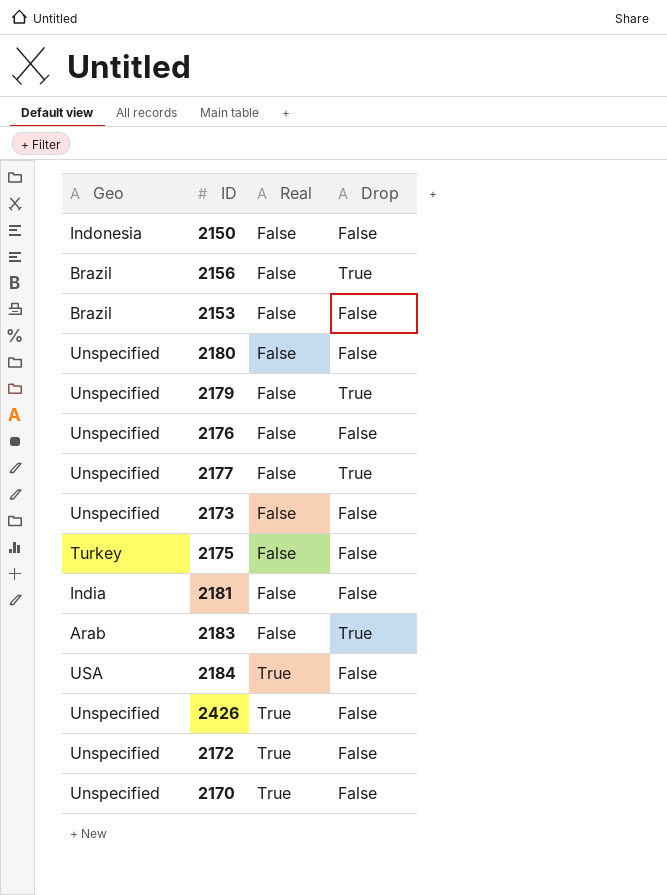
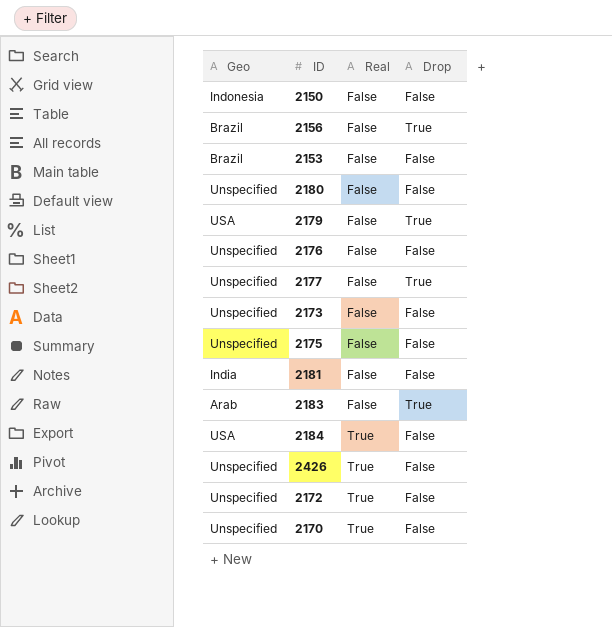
2179 | Geo: Unspecified -> USA
2175 | Geo: Turkey -> Unspecified

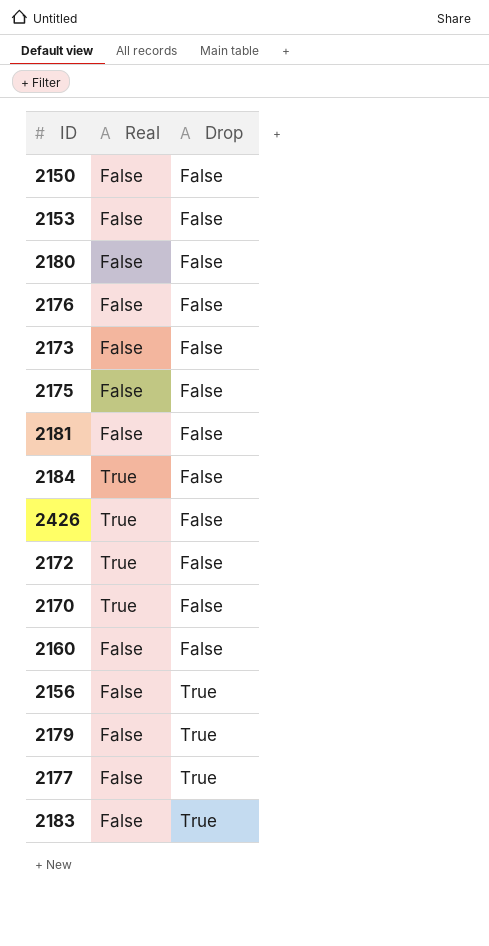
row order: Real ascending -> Drop ascending
column Geo | position: 1 -> none
row 2160: none -> False | False

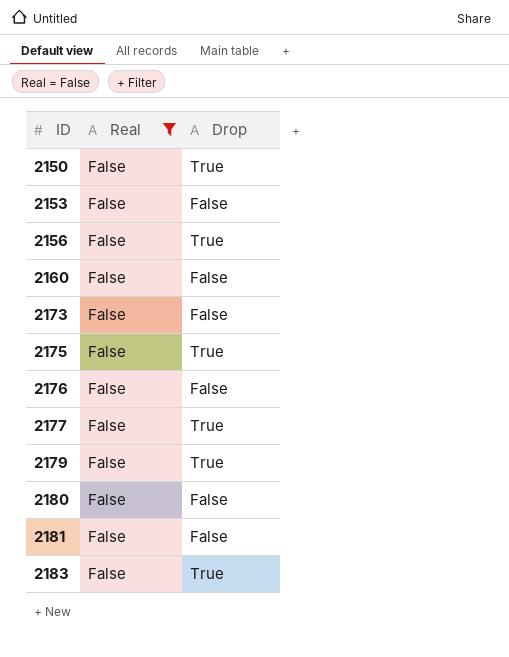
filter: none -> Real = False
row order: Drop ascending -> ID ascending
2150 | Drop: False -> True
2175 | Drop: False -> True

